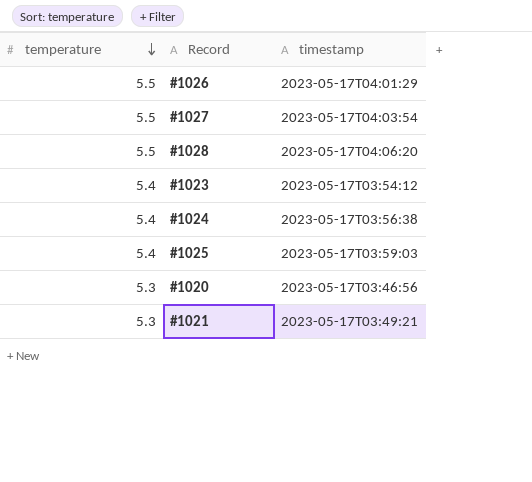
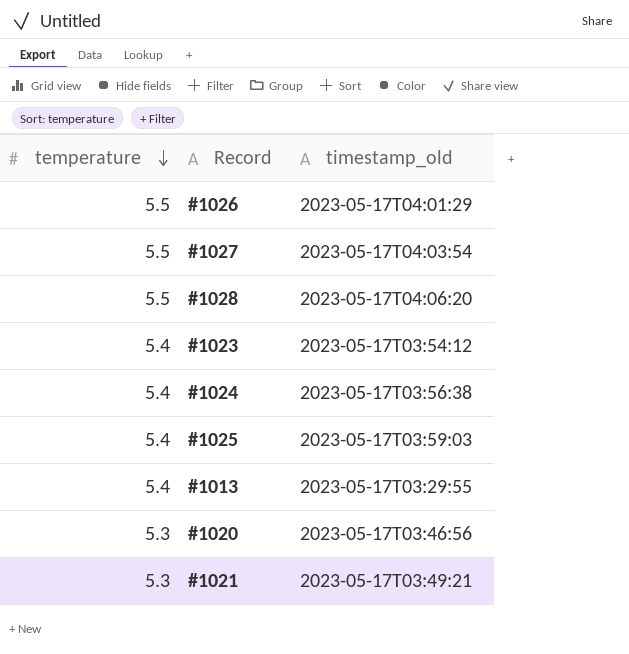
column name: timestamp -> timestamp_old
row #1013: none -> 5.4 | 2023-05-17T03:29:55

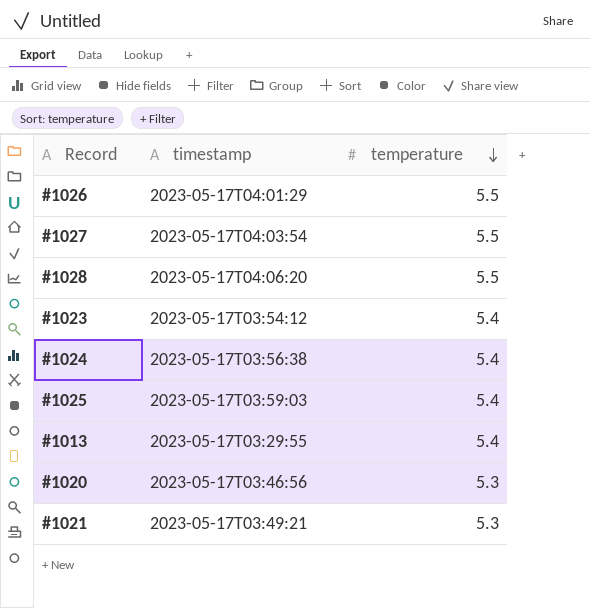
column name: timestamp_old -> timestamp
column temperature | position: 1 -> 3

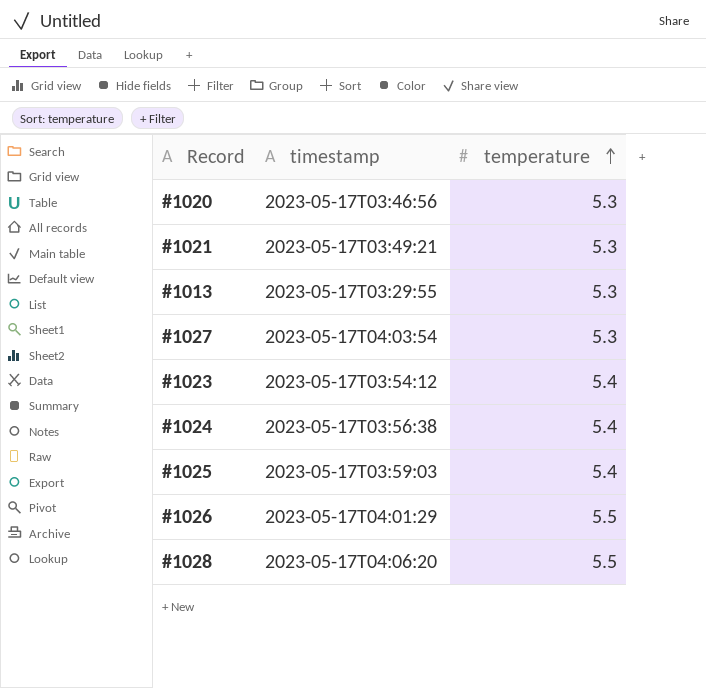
row order: temperature descending -> temperature ascending
#1013 | temperature: 5.4 -> 5.3
#1027 | temperature: 5.5 -> 5.3

